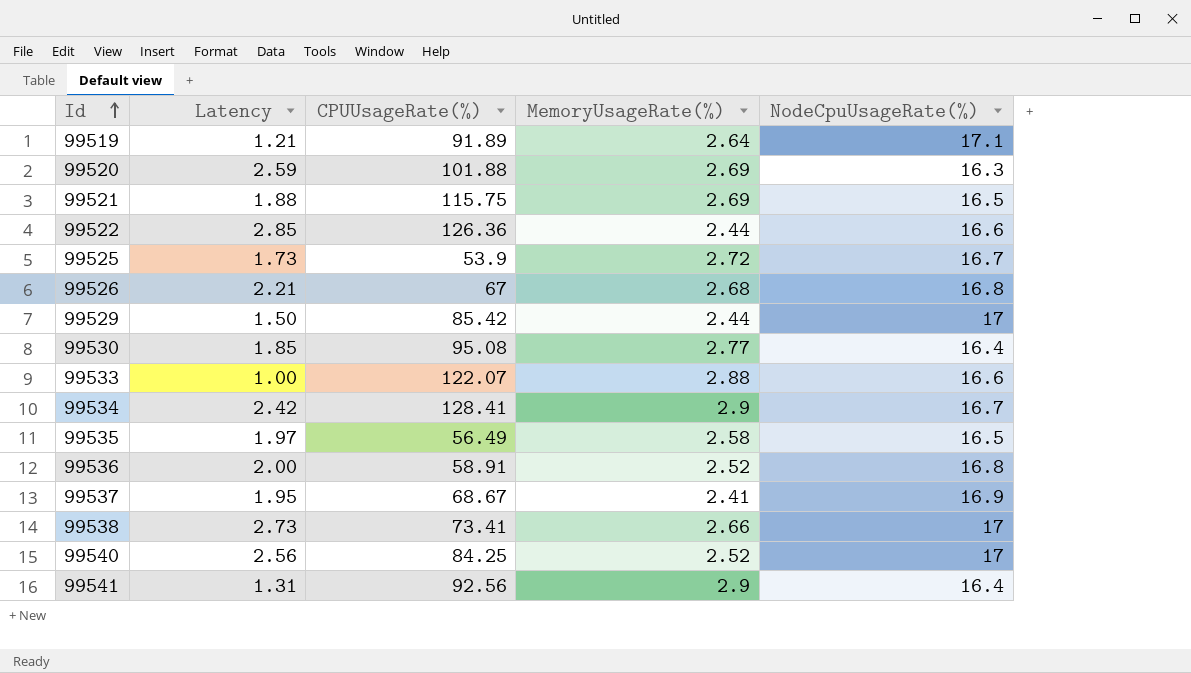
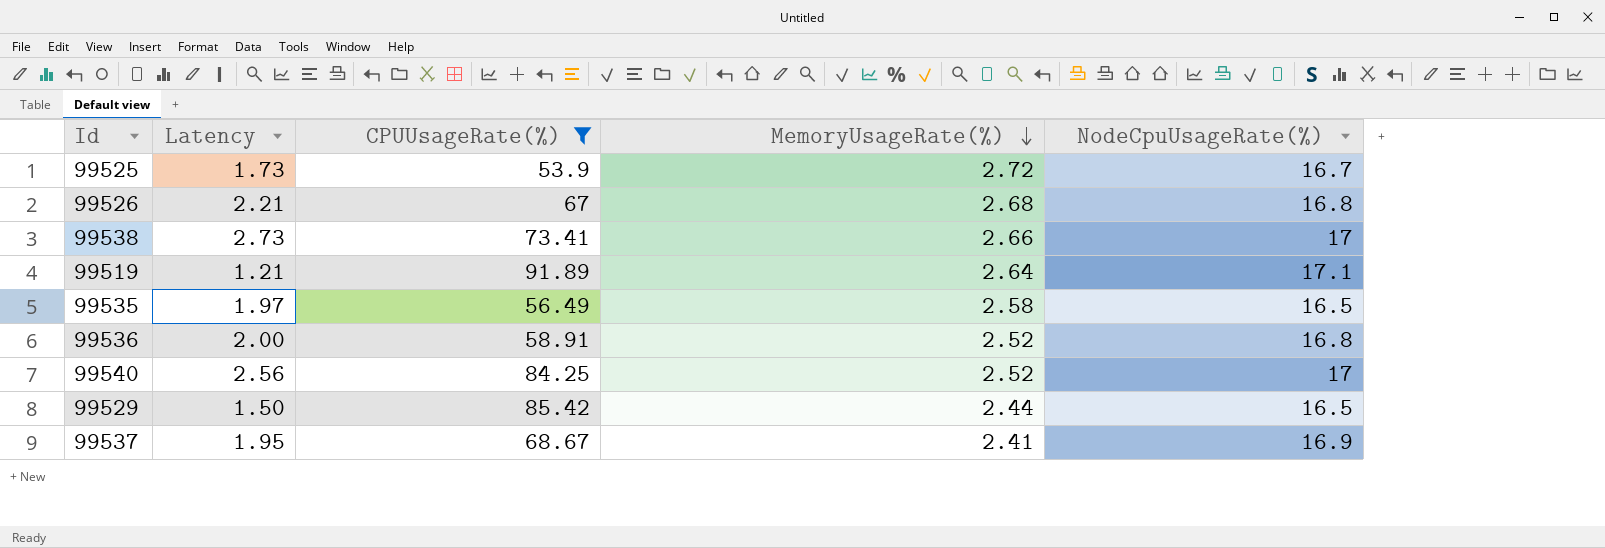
filter: none -> CPUUsageRate(%) <= 91.89
row order: Id ascending -> MemoryUsageRate(%) descending
99529 | NodeCpuUsageRate(%): 17 -> 16.5

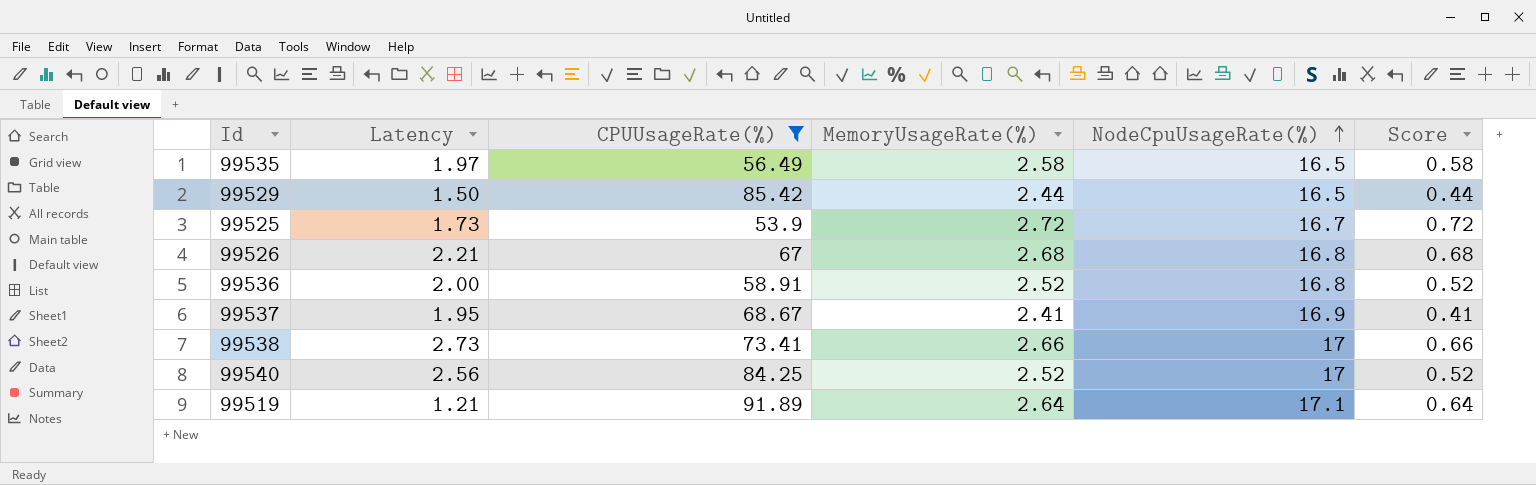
row order: MemoryUsageRate(%) descending -> NodeCpuUsageRate(%) ascending
column Score | formula: none -> [MemoryUsageRate(%)] - 2

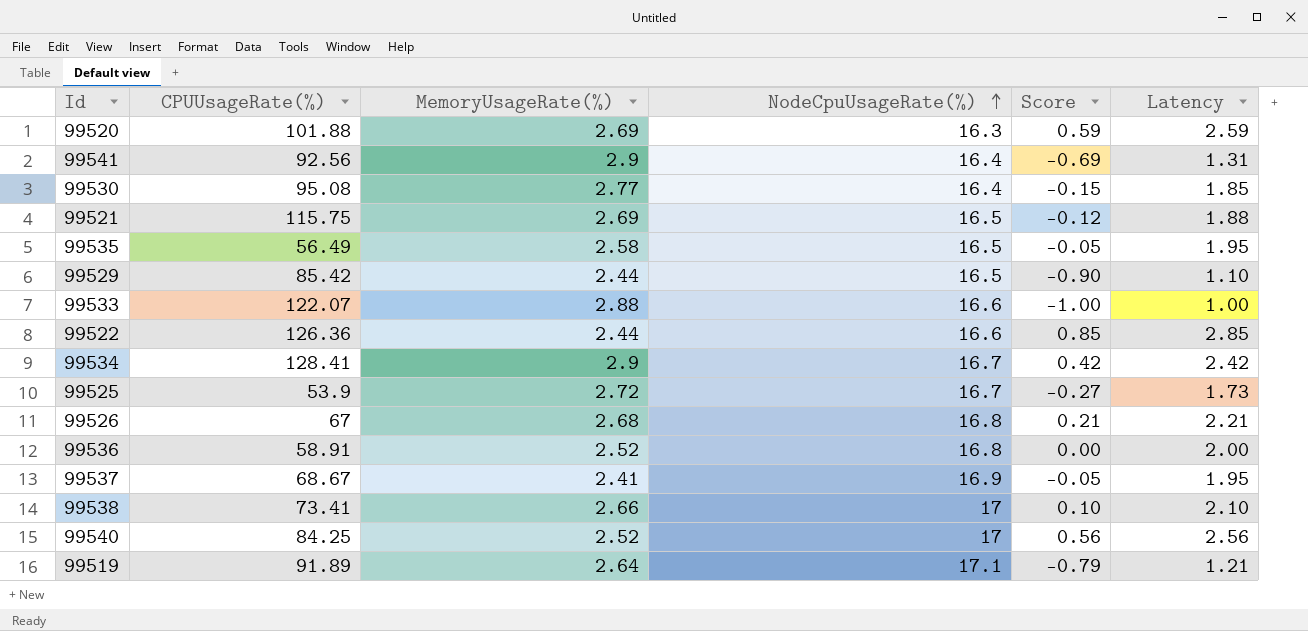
filter: CPUUsageRate(%) <= 91.89 -> none
column Score | formula: [MemoryUsageRate(%)] - 2 -> [Latency] - 2
column Latency | position: 2 -> 6
99535 | Latency: 1.97 -> 1.95
99529 | Latency: 1.50 -> 1.10
99538 | Latency: 2.73 -> 2.10

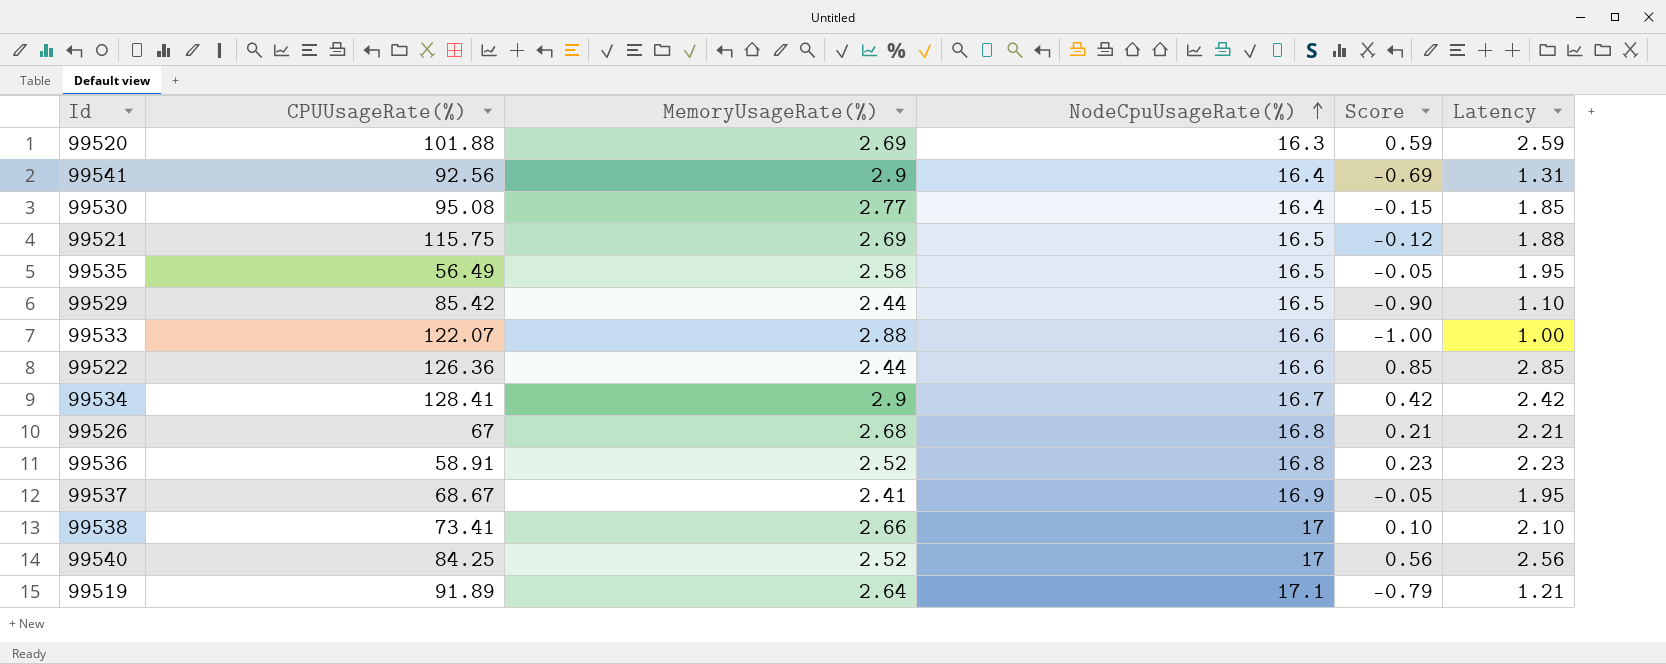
row 99525: 53.9 | 2.72 | 16.7 | -0.27 | 1.73 -> none
99536 | Score: 0.00 -> 0.23
99536 | Latency: 2.00 -> 2.23

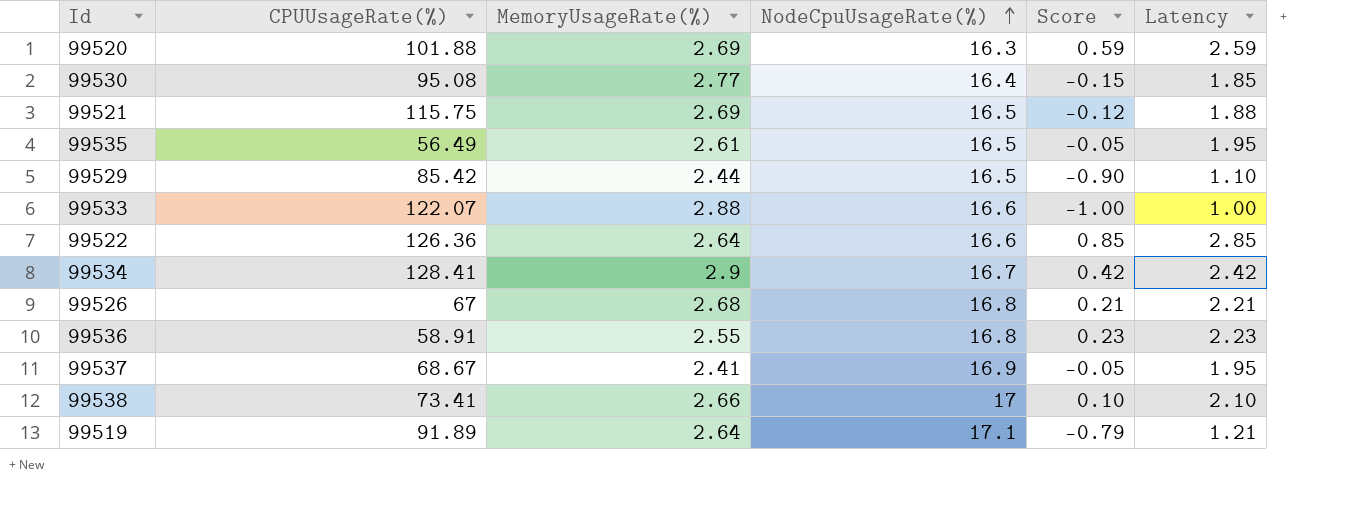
row 99541: 92.56 | 2.9 | 16.4 | -0.69 | 1.31 -> none
row 99540: 84.25 | 2.52 | 17 | 0.56 | 2.56 -> none
99535 | MemoryUsageRate(%): 2.58 -> 2.61
99522 | MemoryUsageRate(%): 2.44 -> 2.64
99536 | MemoryUsageRate(%): 2.52 -> 2.55

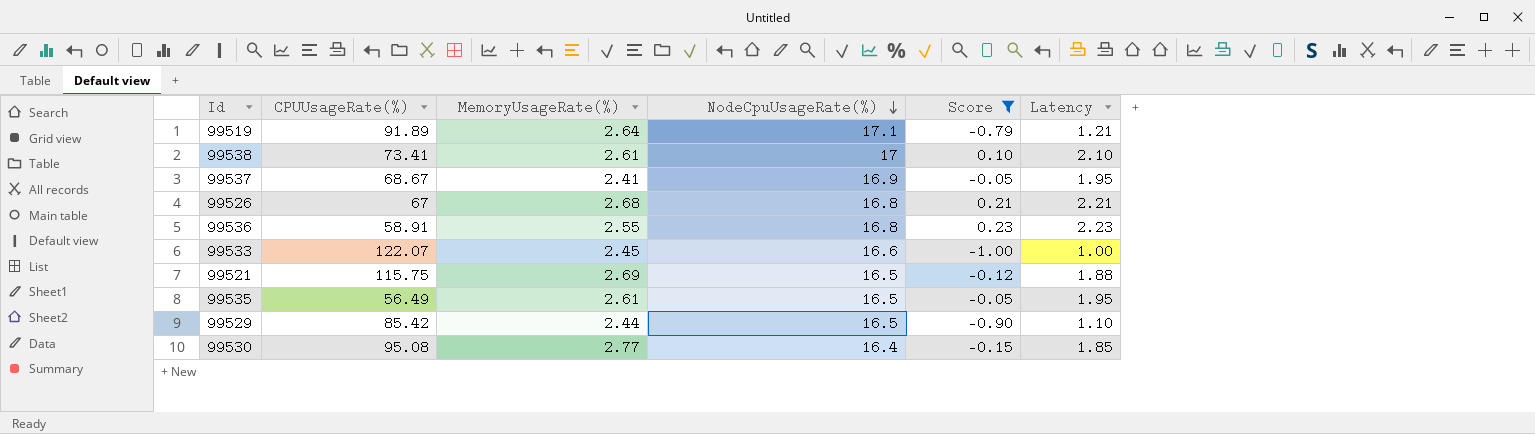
filter: none -> Score <= 0.23
row order: NodeCpuUsageRate(%) ascending -> NodeCpuUsageRate(%) descending
99538 | MemoryUsageRate(%): 2.66 -> 2.61
99533 | MemoryUsageRate(%): 2.88 -> 2.45

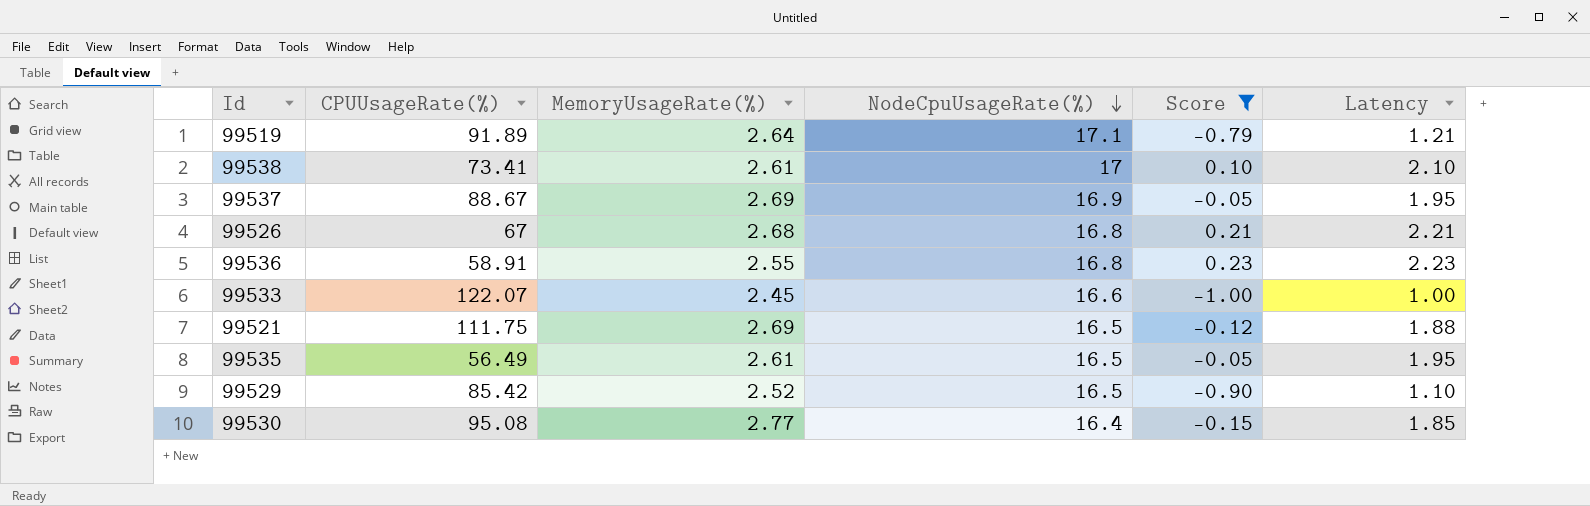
99537 | CPUUsageRate(%): 68.67 -> 88.67
99537 | MemoryUsageRate(%): 2.41 -> 2.69
99521 | CPUUsageRate(%): 115.75 -> 111.75
99529 | MemoryUsageRate(%): 2.44 -> 2.52

